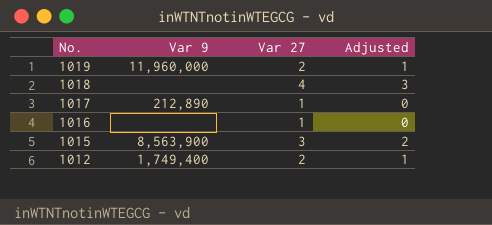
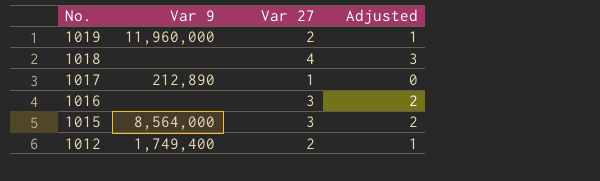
1016 | Var 27: 1 -> 3
1016 | Adjusted: 0 -> 2
1015 | Var 9: 8,563,900 -> 8,564,000

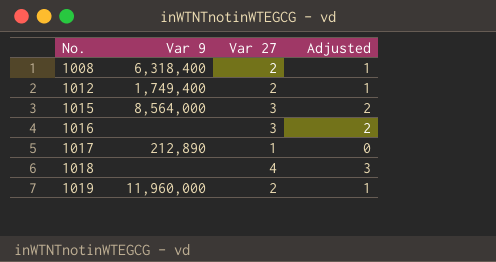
row order: No. descending -> No. ascending
row 1008: none -> 6,318,400 | 2 | 1

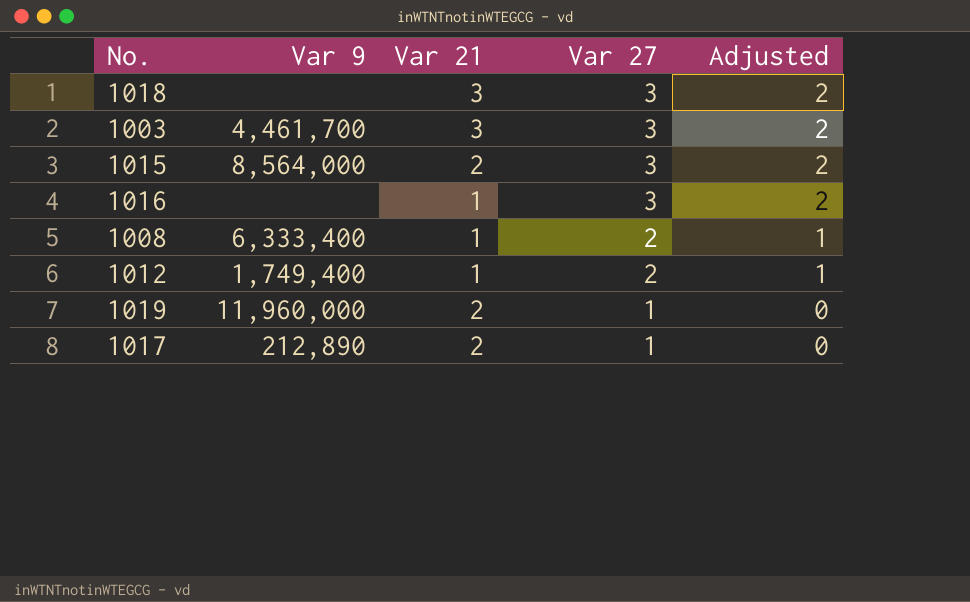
row order: No. ascending -> Var 27 descending
column Var 21 | position: none -> 3
1018 | Var 27: 4 -> 3
1018 | Adjusted: 3 -> 2
row 1003: none -> 4,461,700 | 3 | 3 | 2
1008 | Var 9: 6,318,400 -> 6,333,400
1019 | Var 27: 2 -> 1
1019 | Adjusted: 1 -> 0

